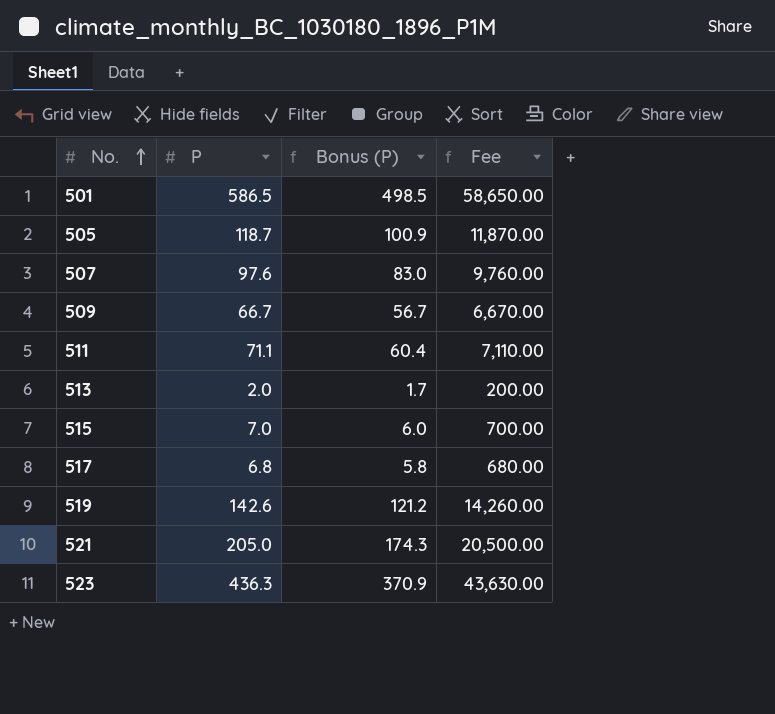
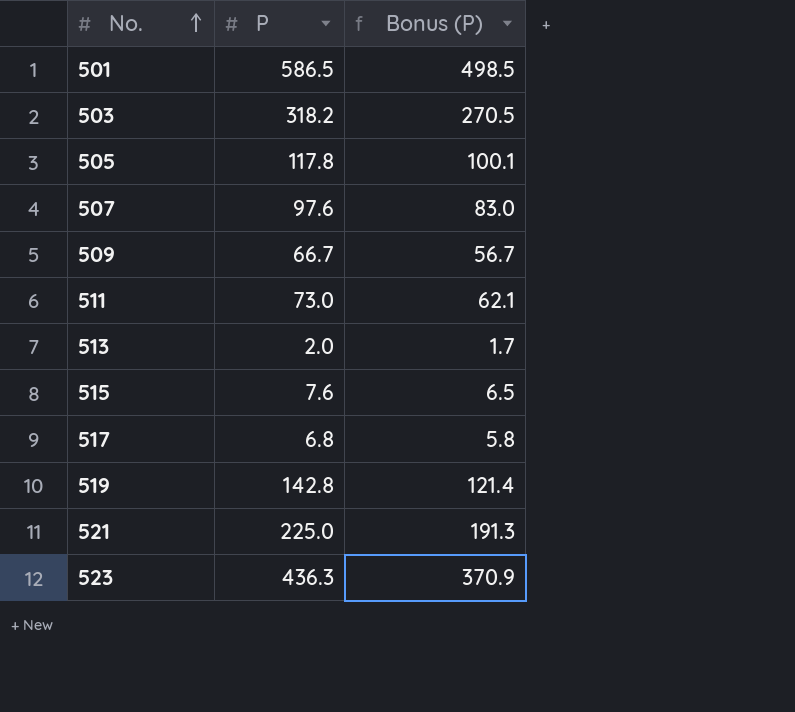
column Fee | formula: [P] * 100 -> none
row 503: none -> 318.2 | 270.5
505 | P: 118.7 -> 117.8
505 | Bonus (P): 100.9 -> 100.1
511 | P: 71.1 -> 73.0
511 | Bonus (P): 60.4 -> 62.1
515 | P: 7.0 -> 7.6
515 | Bonus (P): 6.0 -> 6.5
519 | P: 142.6 -> 142.8
519 | Bonus (P): 121.2 -> 121.4
521 | P: 205.0 -> 225.0
521 | Bonus (P): 174.3 -> 191.3

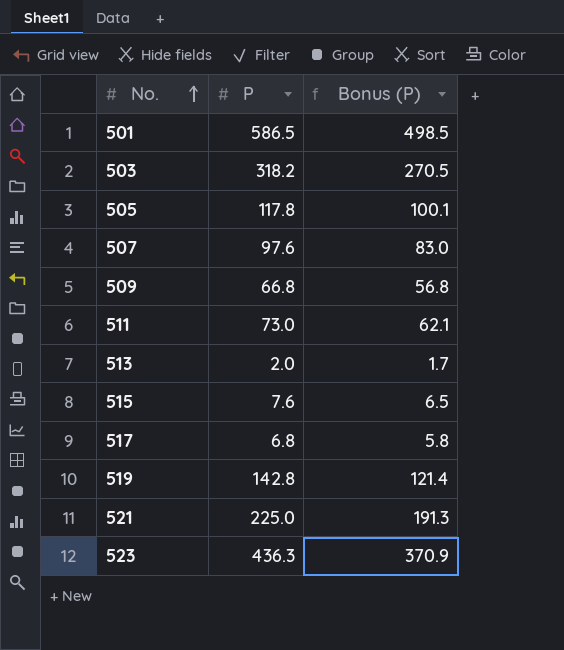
509 | P: 66.7 -> 66.8
509 | Bonus (P): 56.7 -> 56.8

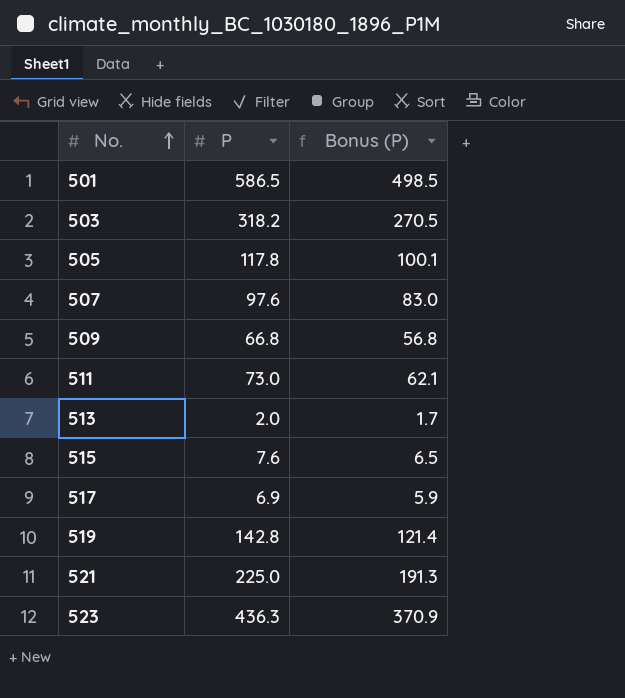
517 | P: 6.8 -> 6.9
517 | Bonus (P): 5.8 -> 5.9

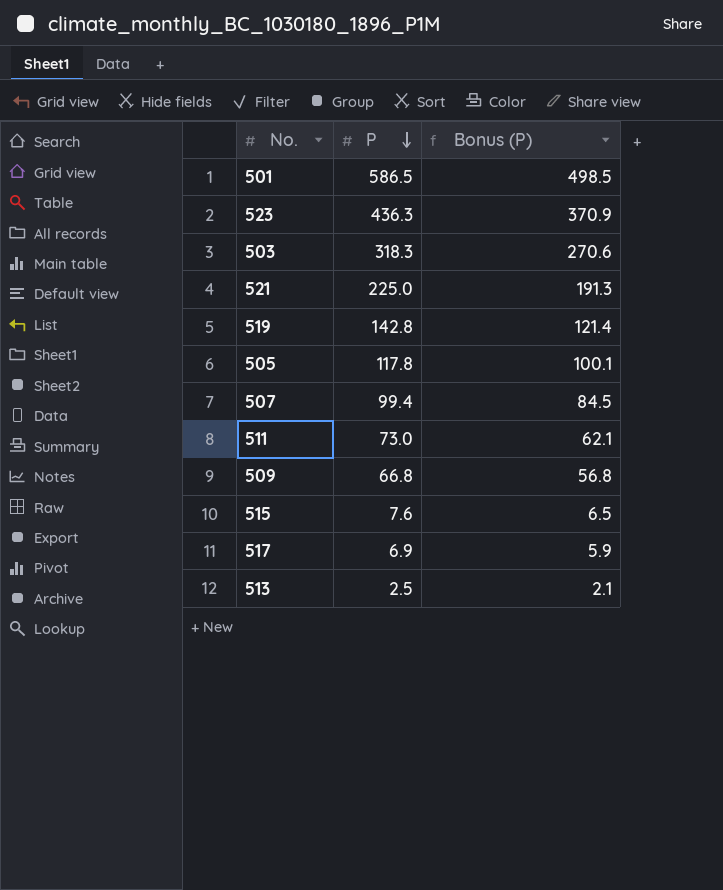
row order: No. ascending -> P descending
503 | P: 318.2 -> 318.3
503 | Bonus (P): 270.5 -> 270.6
507 | P: 97.6 -> 99.4
507 | Bonus (P): 83.0 -> 84.5
513 | P: 2.0 -> 2.5
513 | Bonus (P): 1.7 -> 2.1

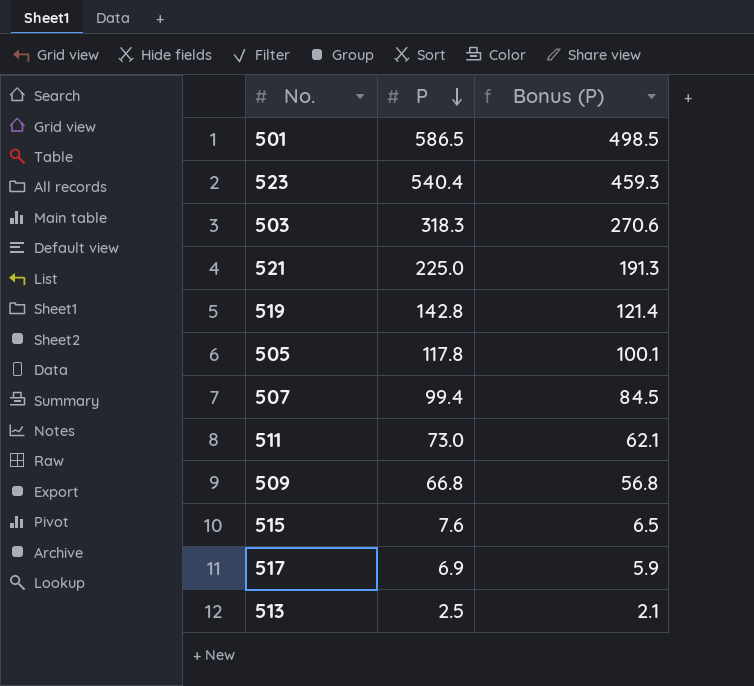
523 | P: 436.3 -> 540.4
523 | Bonus (P): 370.9 -> 459.3

